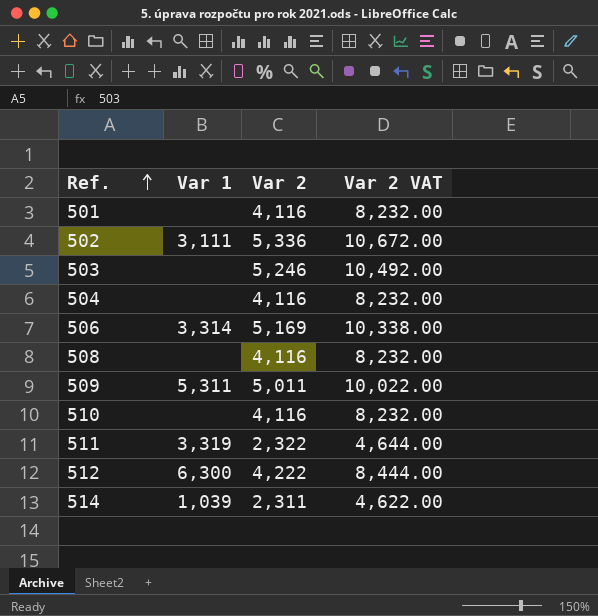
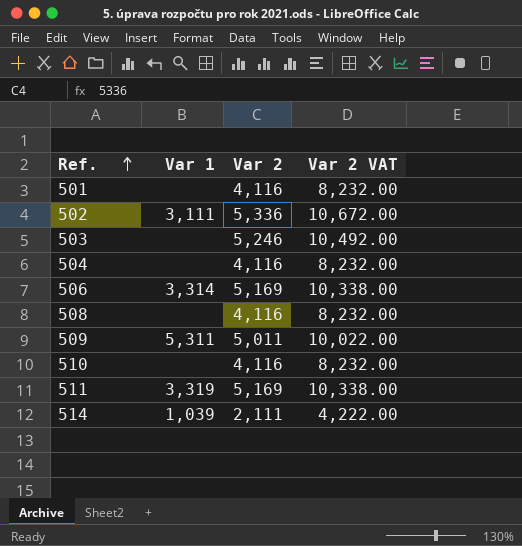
row 512: 6,300 | 4,222 | 8,444.00 -> none
511 | Var 2: 2,322 -> 5,169
511 | Var 2 VAT: 4,644.00 -> 10,338.00
514 | Var 2: 2,311 -> 2,111
514 | Var 2 VAT: 4,622.00 -> 4,222.00

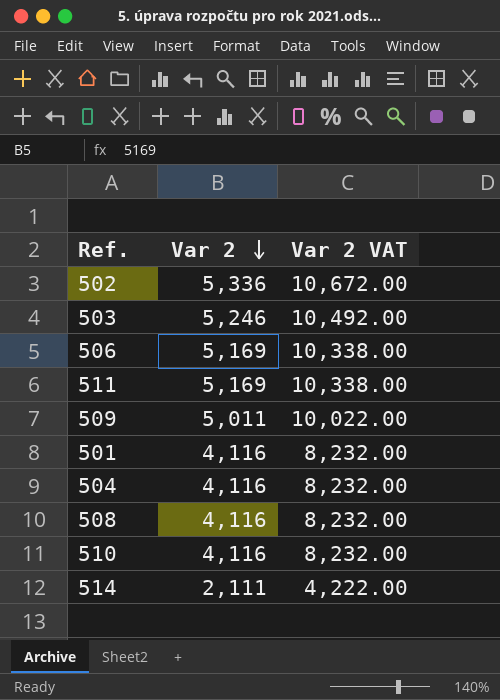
row order: Ref. ascending -> Var 2 descending
column Var 1 | position: 2 -> none

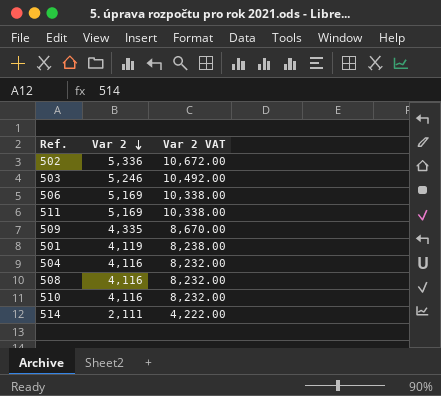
509 | Var 2: 5,011 -> 4,335
509 | Var 2 VAT: 10,022.00 -> 8,670.00
501 | Var 2: 4,116 -> 4,119
501 | Var 2 VAT: 8,232.00 -> 8,238.00

